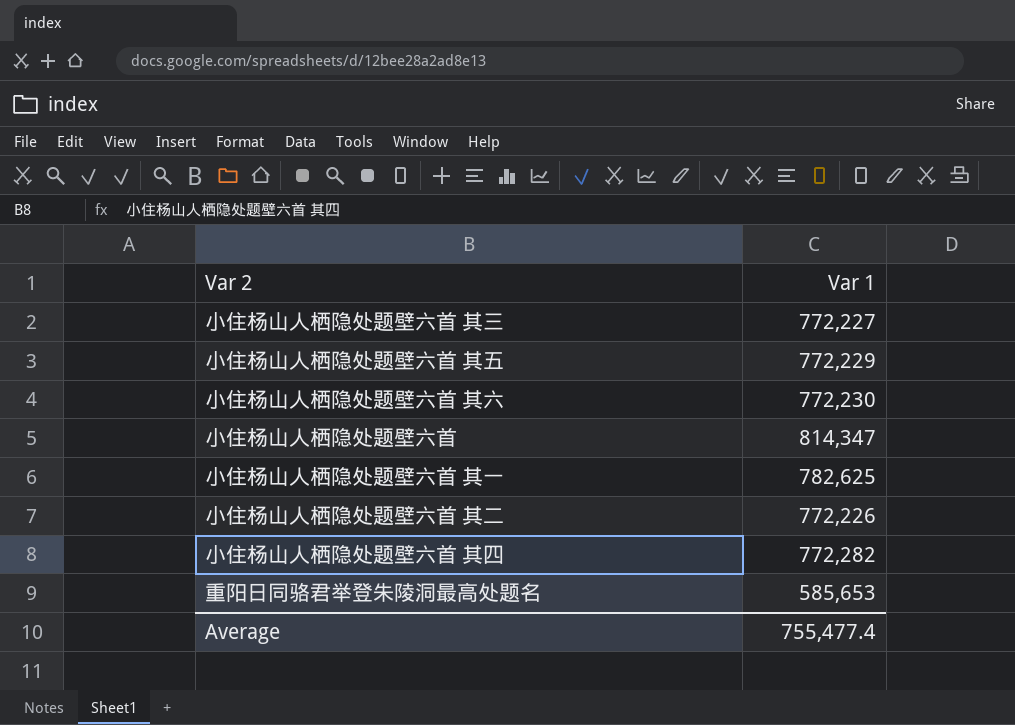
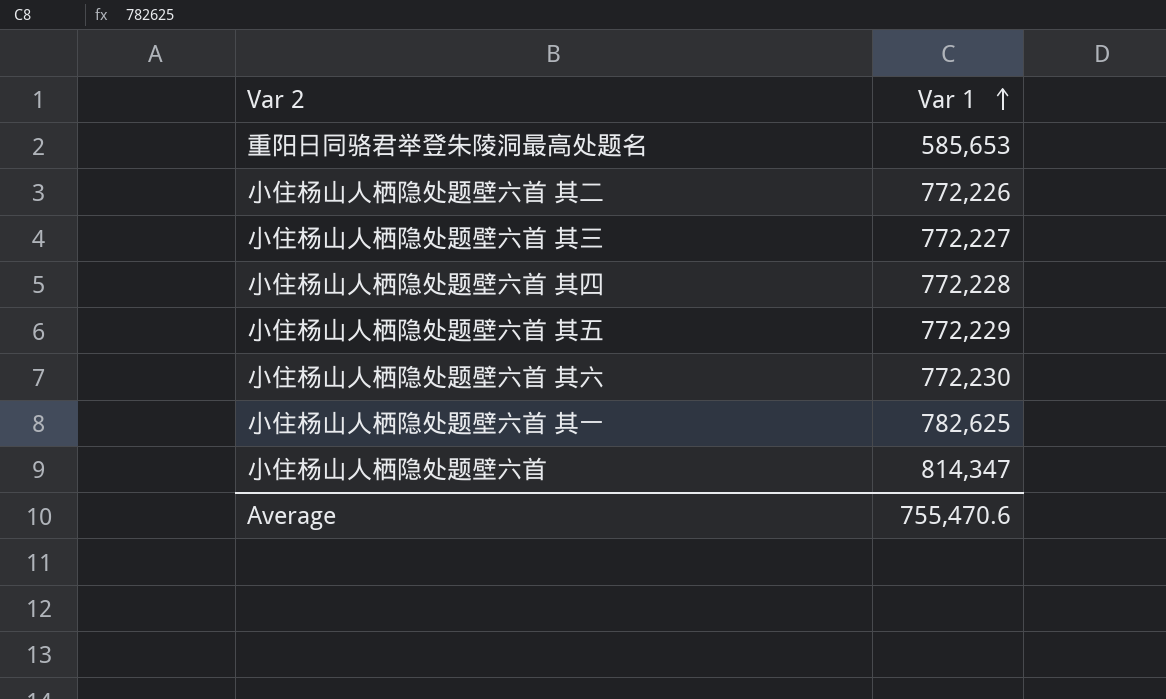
row order: none -> Var 1 ascending
小住杨山人栖隐处题壁六首 其四 | Var 1: 772,282 -> 772,228
Average | Var 1: 755,477.4 -> 755,470.6

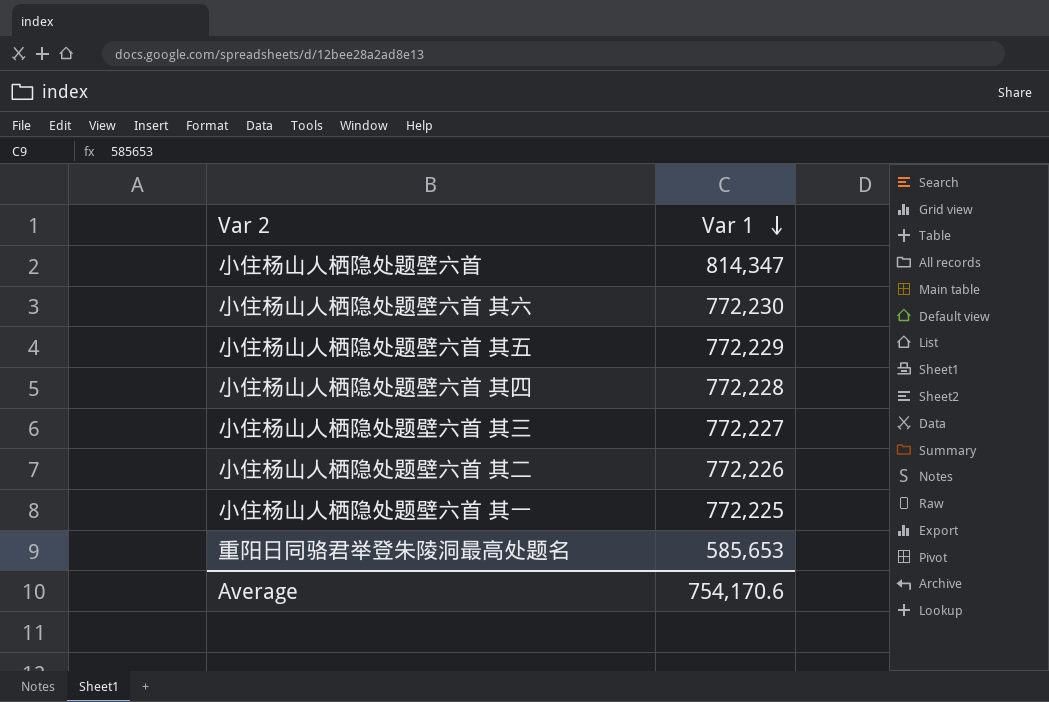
row order: Var 1 ascending -> Var 1 descending
小住杨山人栖隐处题壁六首 其一 | Var 1: 782,625 -> 772,225
Average | Var 1: 755,470.6 -> 754,170.6

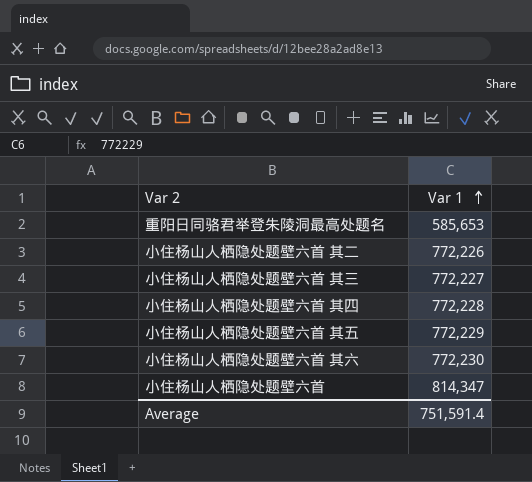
row order: Var 1 descending -> Var 1 ascending
row 小住杨山人栖隐处题壁六首 其一: 772,225 -> none
Average | Var 1: 754,170.6 -> 751,591.4

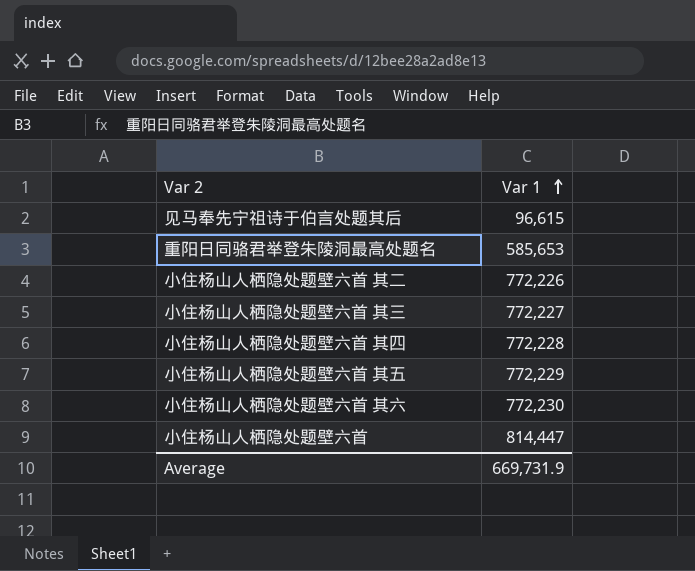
row 见马奉先宁祖诗于伯言处题其后: none -> 96,615
小住杨山人栖隐处题壁六首 | Var 1: 814,347 -> 814,447
Average | Var 1: 751,591.4 -> 669,731.9

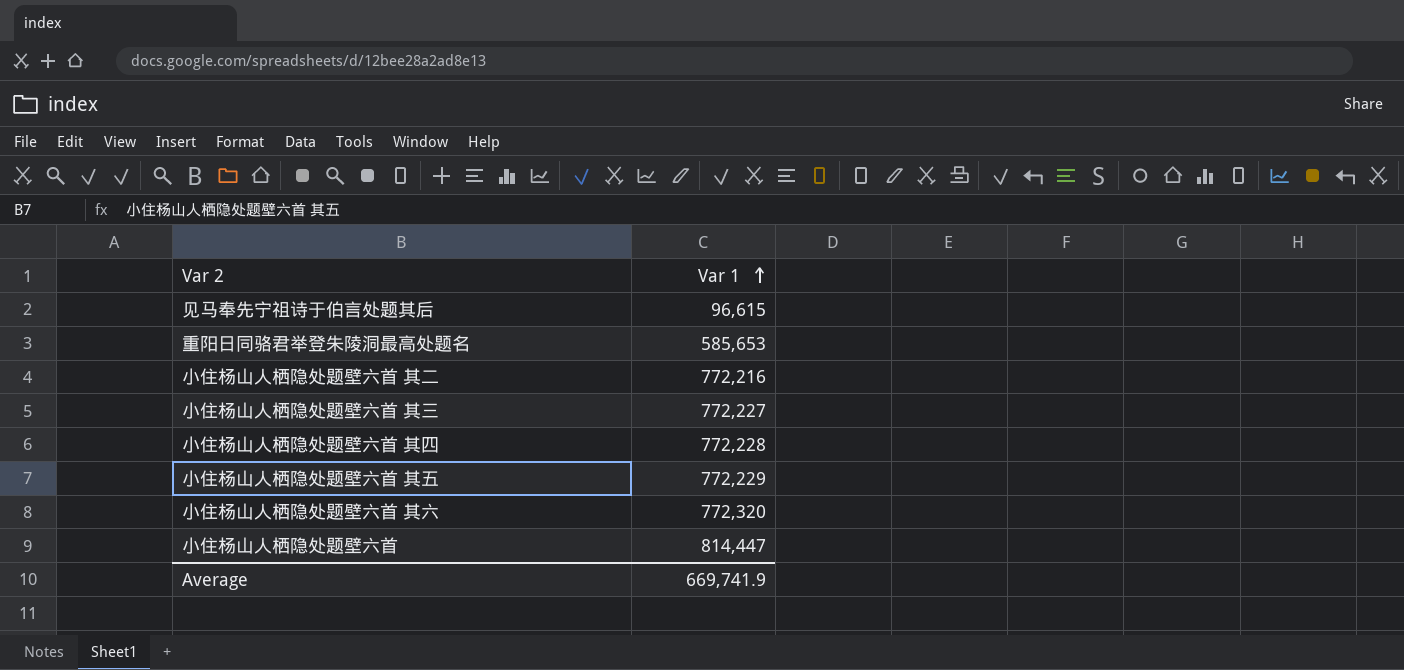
小住杨山人栖隐处题壁六首 其二 | Var 1: 772,226 -> 772,216
小住杨山人栖隐处题壁六首 其六 | Var 1: 772,230 -> 772,320
Average | Var 1: 669,731.9 -> 669,741.9

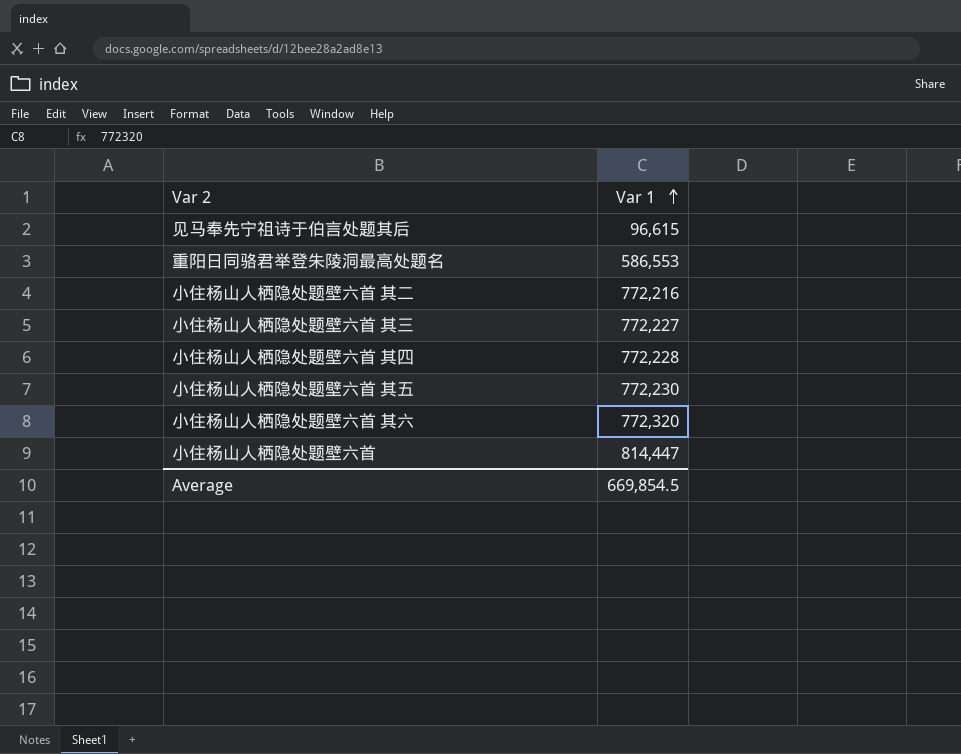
重阳日同骆君举登朱陵洞最高处题名 | Var 1: 585,653 -> 586,553
小住杨山人栖隐处题壁六首 其五 | Var 1: 772,229 -> 772,230
Average | Var 1: 669,741.9 -> 669,854.5

